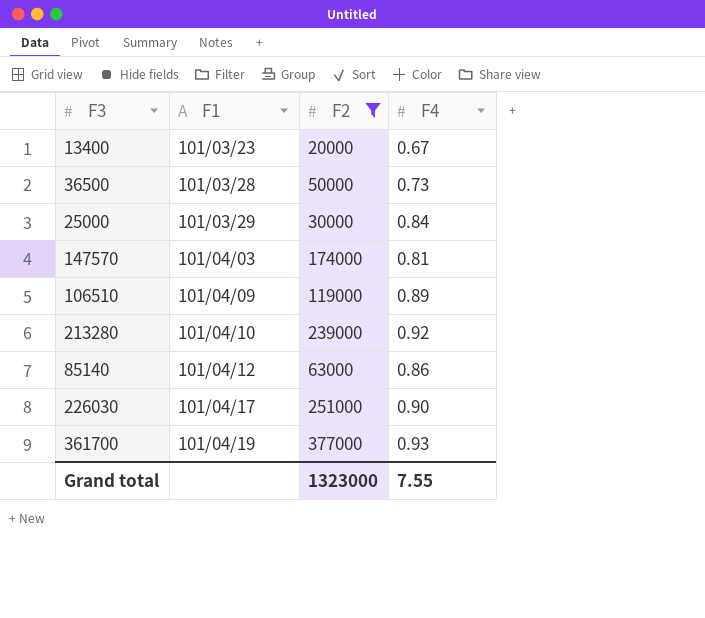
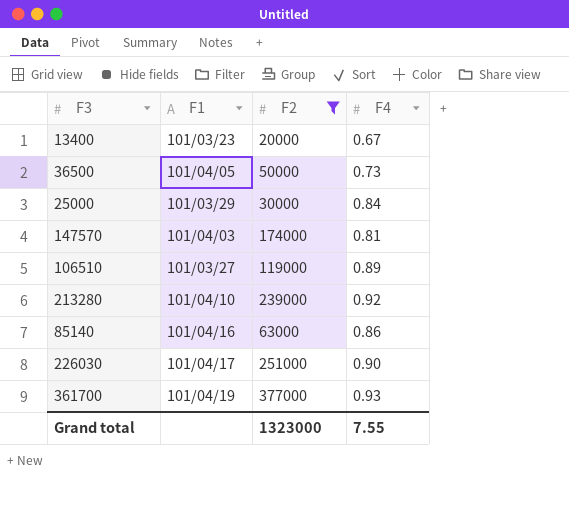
36500 | F1: 101/03/28 -> 101/04/05
106510 | F1: 101/04/09 -> 101/03/27
85140 | F1: 101/04/12 -> 101/04/16

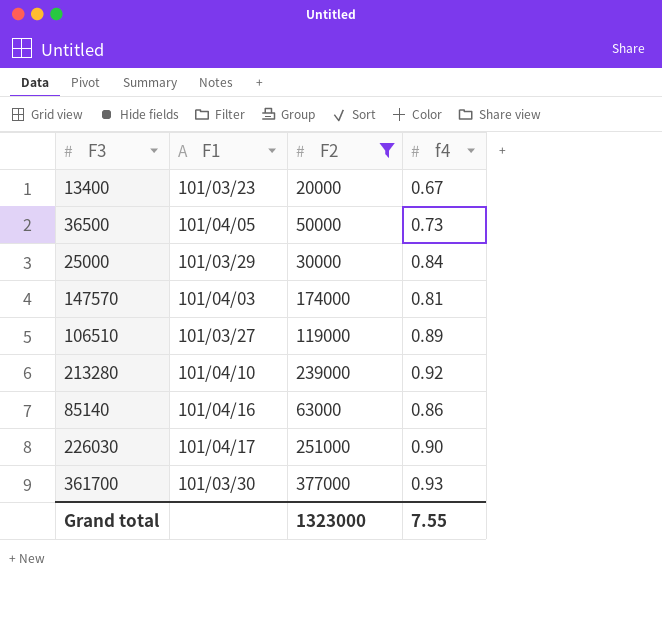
column name: F4 -> f4
361700 | F1: 101/04/19 -> 101/03/30

